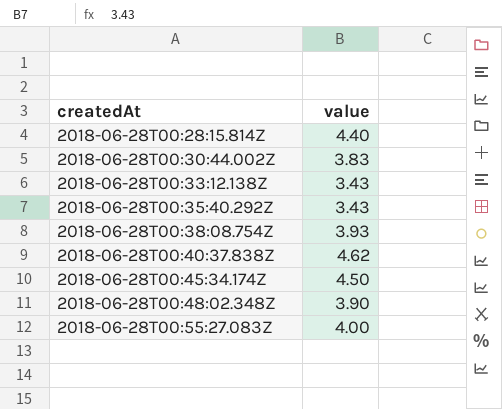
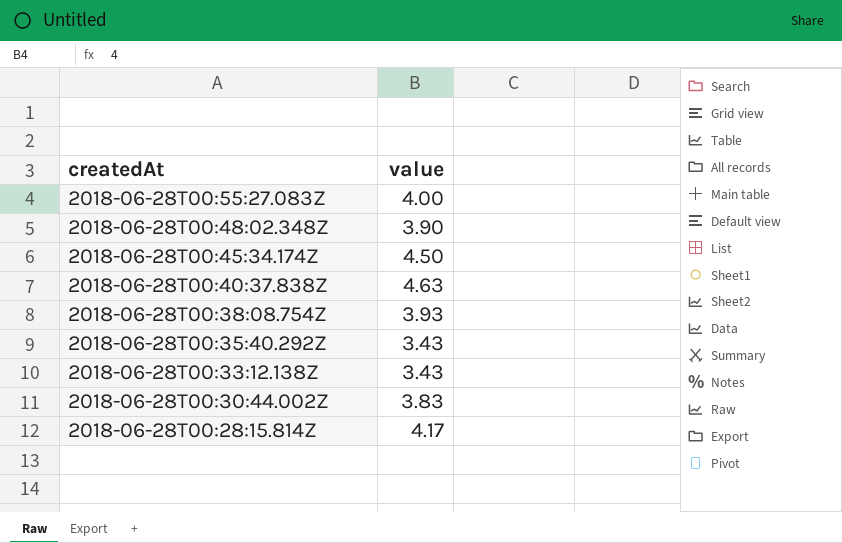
row order: createdAt ascending -> createdAt descending
2018-06-28T00:40:37.838Z | value: 4.62 -> 4.63
2018-06-28T00:28:15.814Z | value: 4.40 -> 4.17

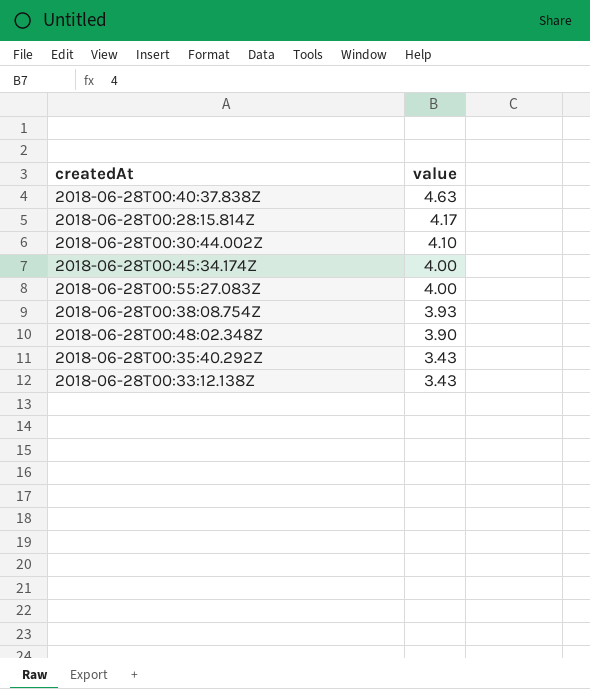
row order: createdAt descending -> value descending
2018-06-28T00:30:44.002Z | value: 3.83 -> 4.10
2018-06-28T00:45:34.174Z | value: 4.50 -> 4.00

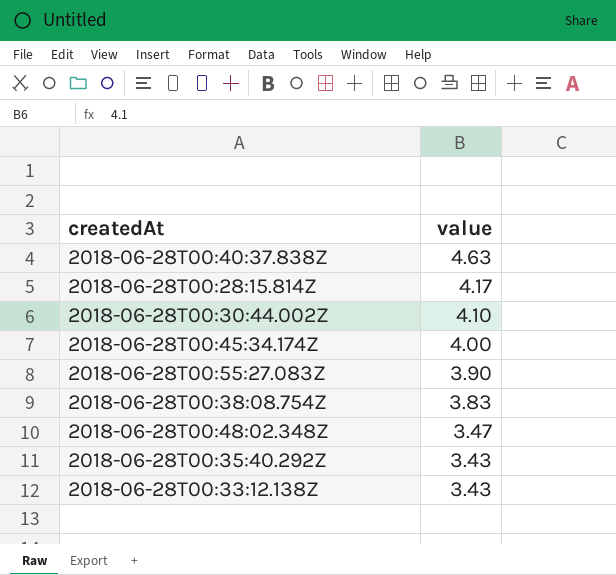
2018-06-28T00:55:27.083Z | value: 4.00 -> 3.90
2018-06-28T00:38:08.754Z | value: 3.93 -> 3.83
2018-06-28T00:48:02.348Z | value: 3.90 -> 3.47

